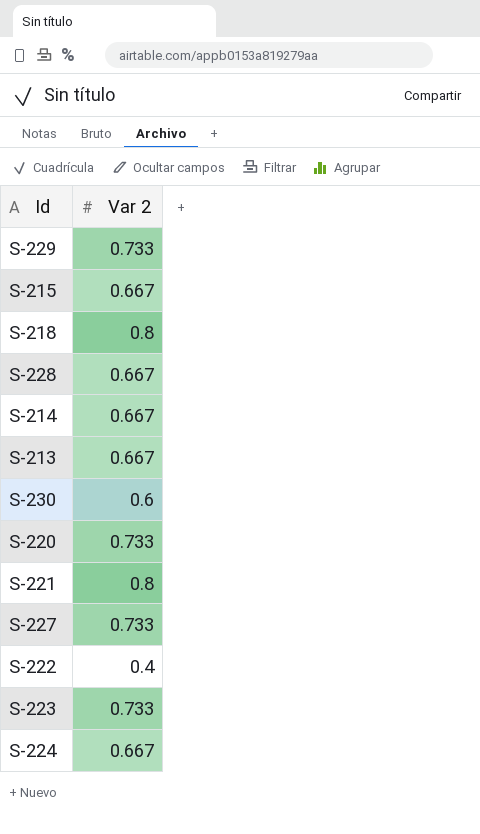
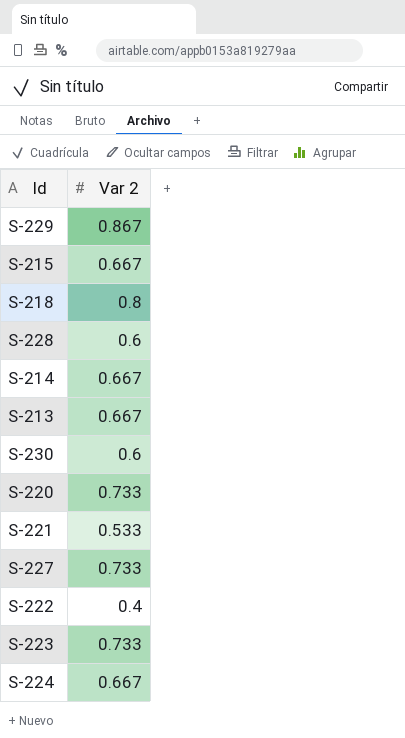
S-229 | Var 2: 0.733 -> 0.867
S-228 | Var 2: 0.667 -> 0.6
S-221 | Var 2: 0.8 -> 0.533

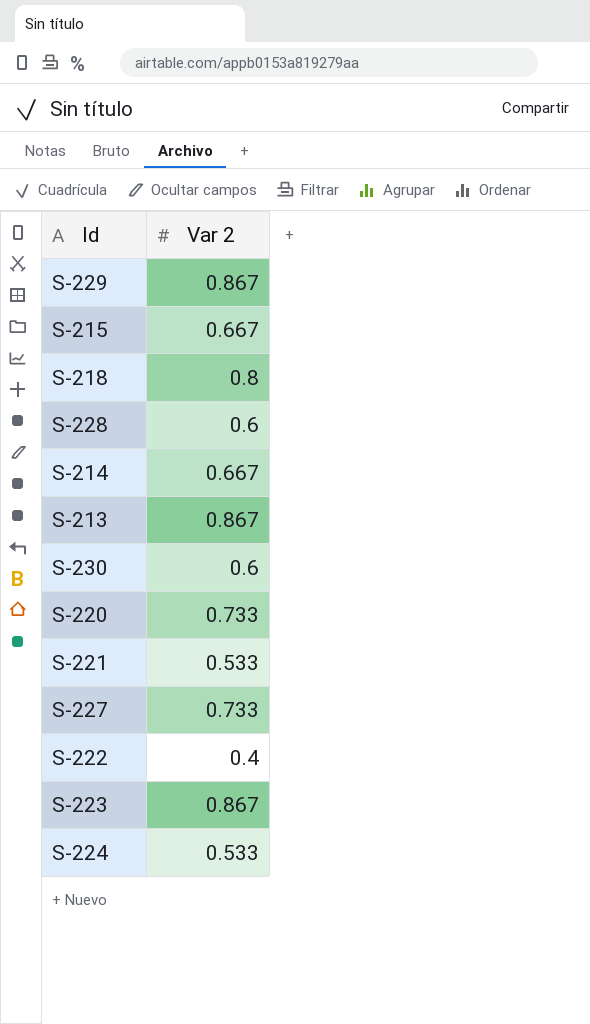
S-213 | Var 2: 0.667 -> 0.867
S-223 | Var 2: 0.733 -> 0.867
S-224 | Var 2: 0.667 -> 0.533

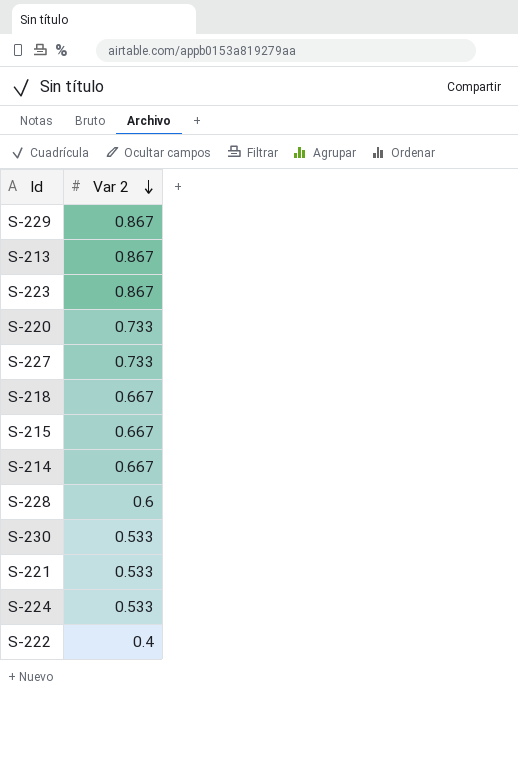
row order: none -> Var 2 descending
S-218 | Var 2: 0.8 -> 0.667
S-230 | Var 2: 0.6 -> 0.533

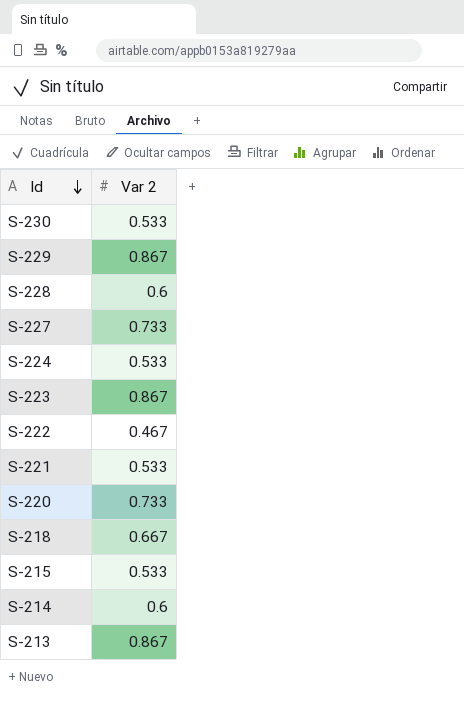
row order: Var 2 descending -> Id descending
S-222 | Var 2: 0.4 -> 0.467
S-215 | Var 2: 0.667 -> 0.533
S-214 | Var 2: 0.667 -> 0.6

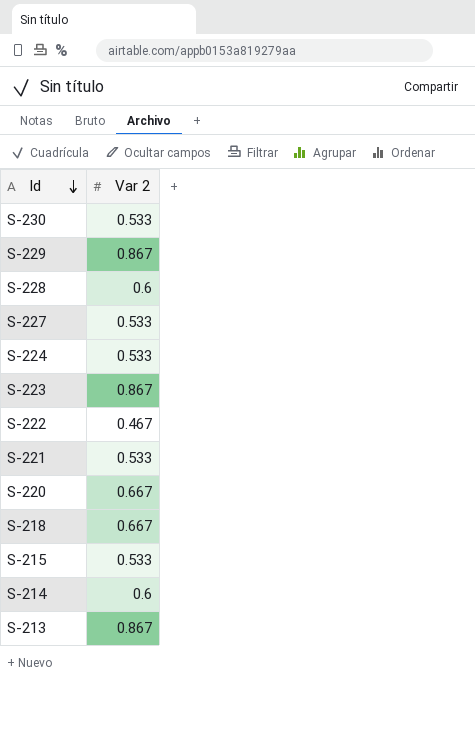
S-227 | Var 2: 0.733 -> 0.533
S-220 | Var 2: 0.733 -> 0.667

